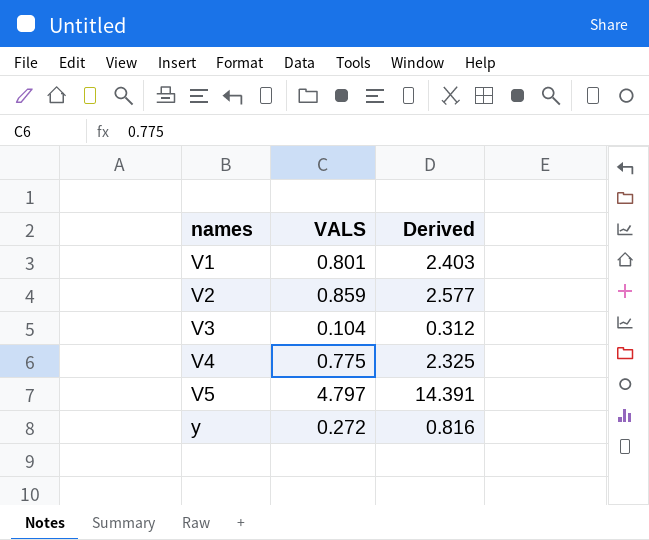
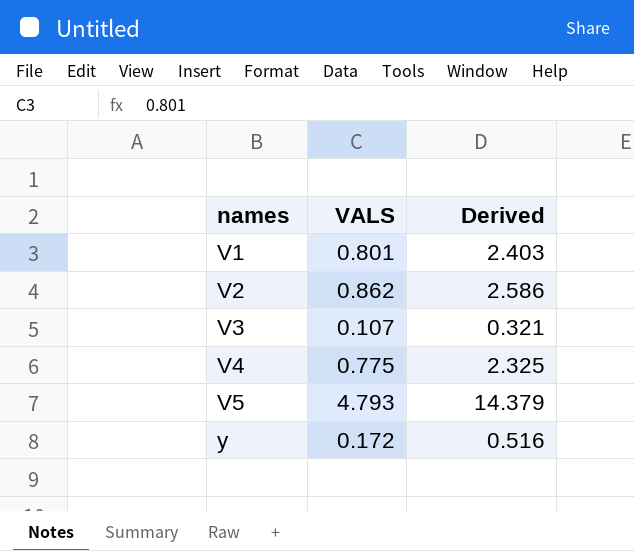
V2 | VALS: 0.859 -> 0.862
V2 | Derived: 2.577 -> 2.586
V3 | VALS: 0.104 -> 0.107
V3 | Derived: 0.312 -> 0.321
V5 | VALS: 4.797 -> 4.793
V5 | Derived: 14.391 -> 14.379
y | VALS: 0.272 -> 0.172
y | Derived: 0.816 -> 0.516

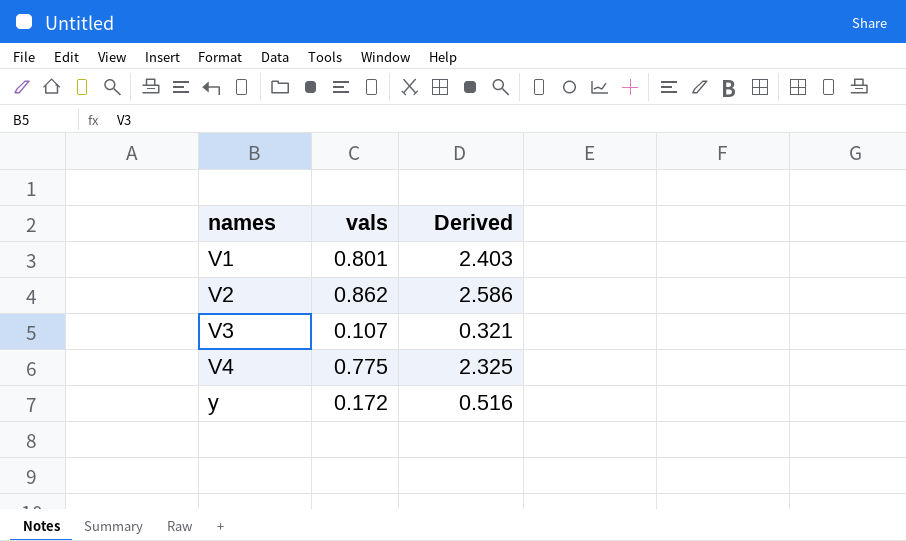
column name: VALS -> vals
row V5: 4.793 | 14.379 -> none

